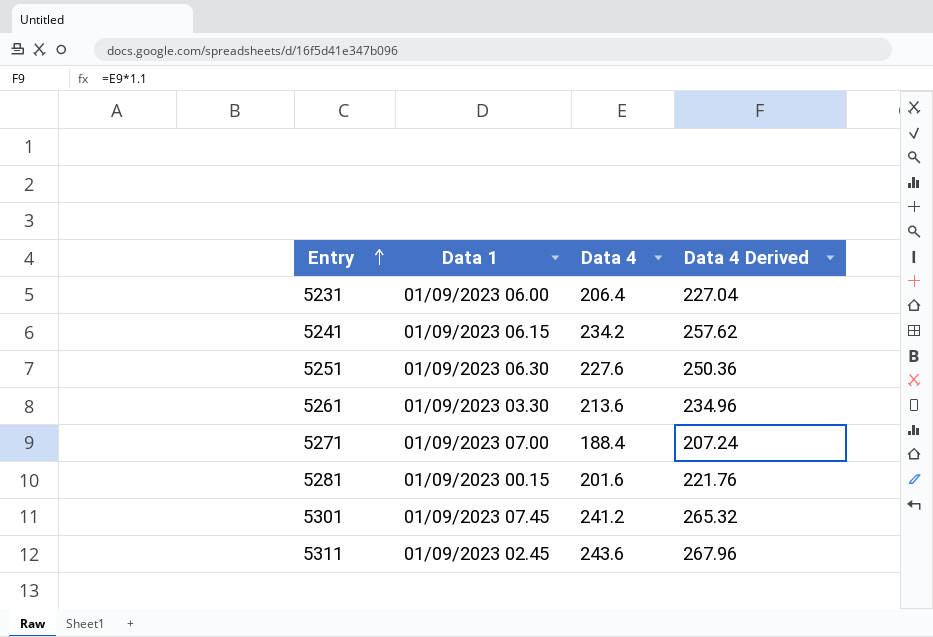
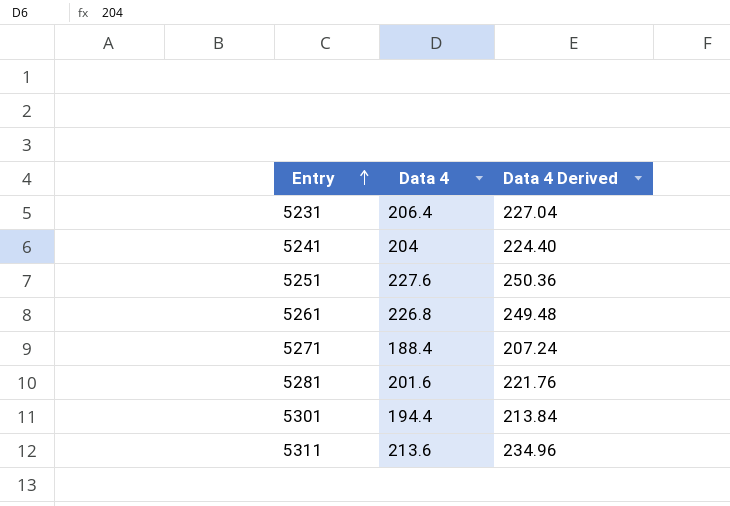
column Data 1 | position: 2 -> none
5241 | Data 4: 234.2 -> 204
5241 | Data 4 Derived: 257.62 -> 224.40
5261 | Data 4: 213.6 -> 226.8
5261 | Data 4 Derived: 234.96 -> 249.48
5301 | Data 4: 241.2 -> 194.4
5301 | Data 4 Derived: 265.32 -> 213.84
5311 | Data 4: 243.6 -> 213.6
5311 | Data 4 Derived: 267.96 -> 234.96

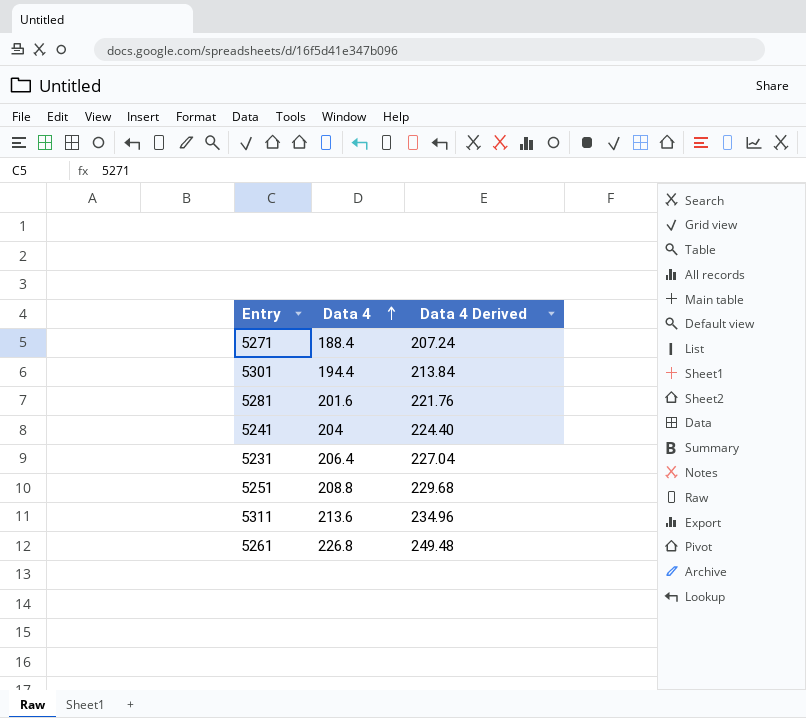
row order: Entry ascending -> Data 4 ascending
5251 | Data 4: 227.6 -> 208.8
5251 | Data 4 Derived: 250.36 -> 229.68

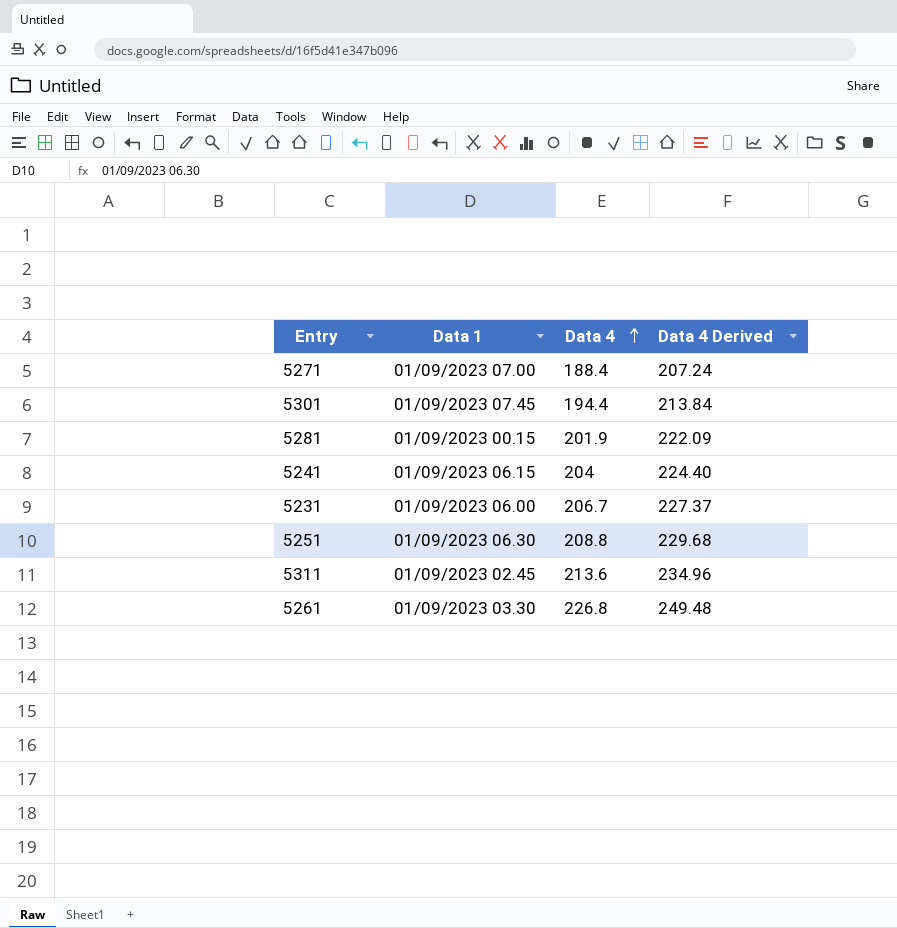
column Data 1 | position: none -> 2
5281 | Data 4: 201.6 -> 201.9
5281 | Data 4 Derived: 221.76 -> 222.09
5231 | Data 4: 206.4 -> 206.7
5231 | Data 4 Derived: 227.04 -> 227.37

